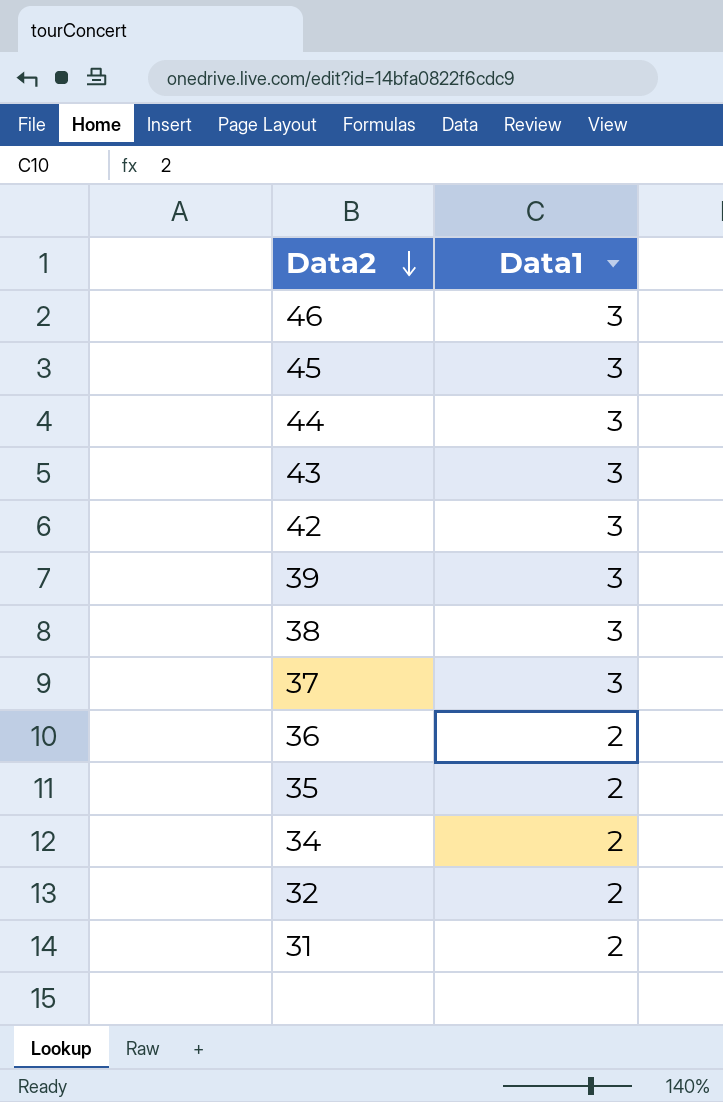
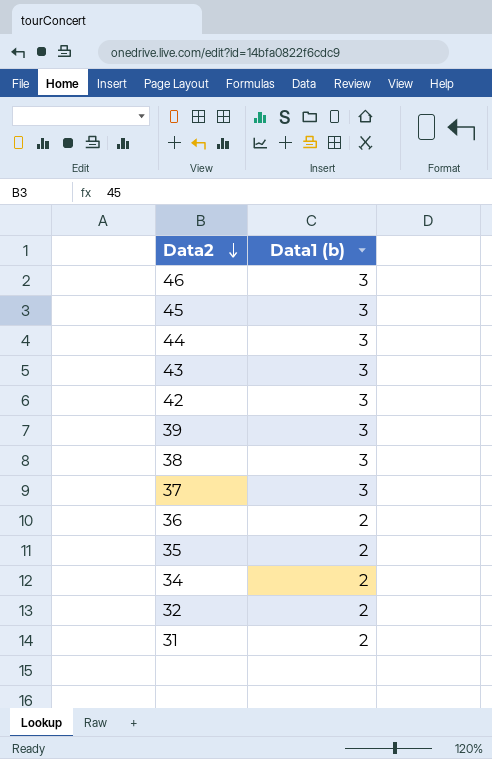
column name: Data1 -> Data1 (b)

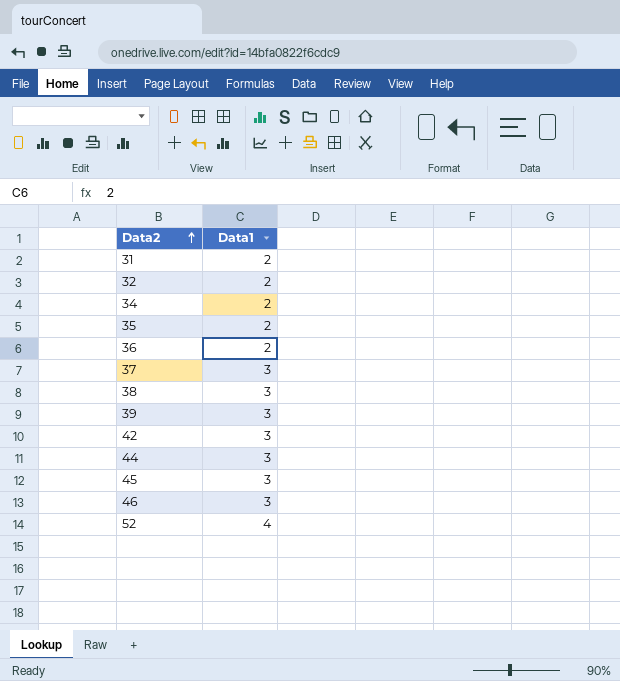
row order: Data2 descending -> Data2 ascending
column name: Data1 (b) -> Data1
row 43: 3 -> none
row 52: none -> 4

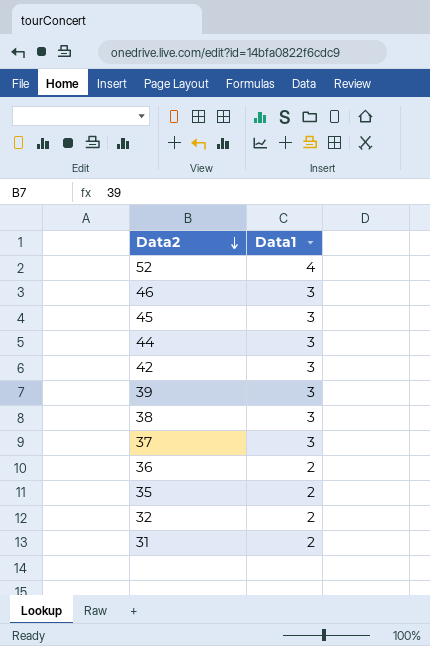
row order: Data2 ascending -> Data2 descending
row 34: 2 -> none

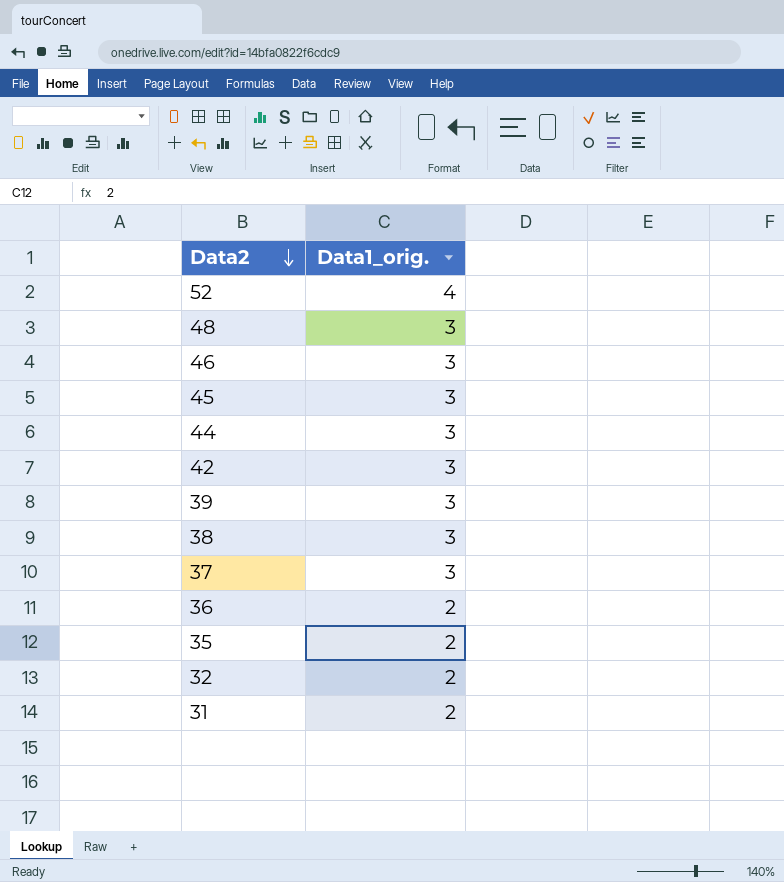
column name: Data1 -> Data1_orig.
row 48: none -> 3

